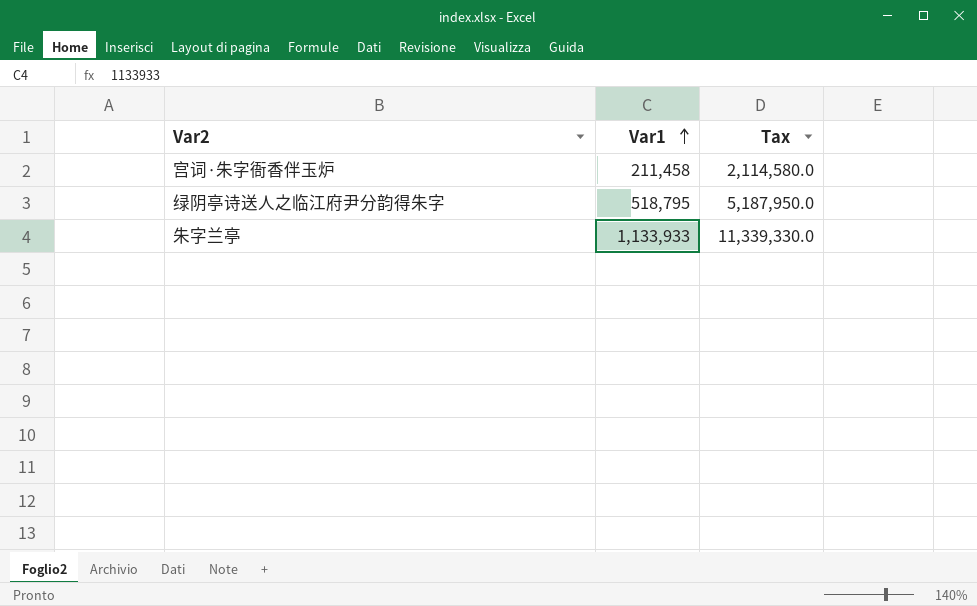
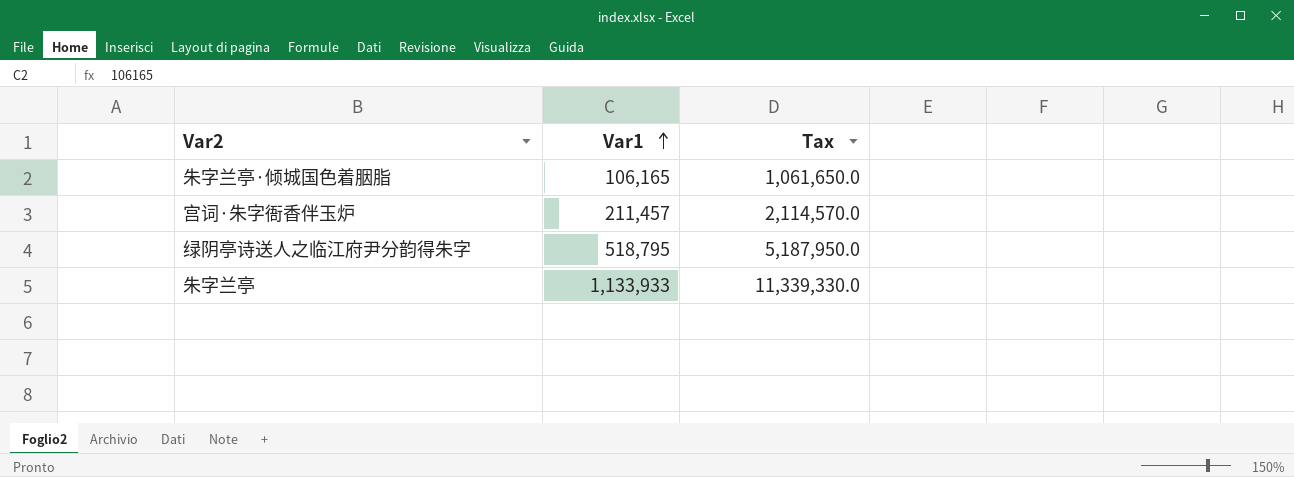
row 朱字兰亭·倾城国色着胭脂: none -> 106,165 | 1,061,650.0
宫词·朱字衙香伴玉炉 | Var1: 211,458 -> 211,457
宫词·朱字衙香伴玉炉 | Tax: 2,114,580.0 -> 2,114,570.0

